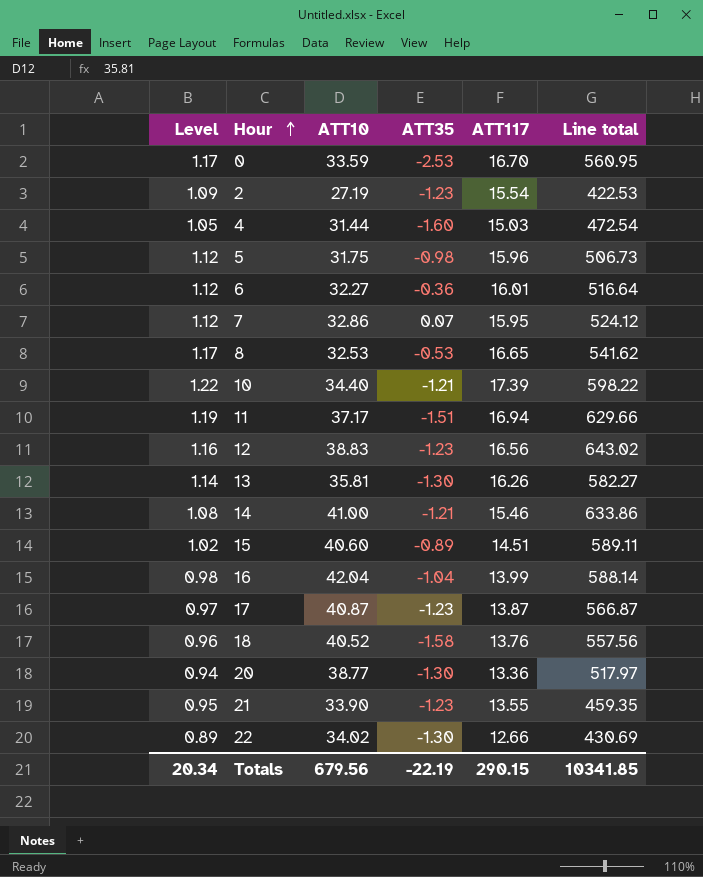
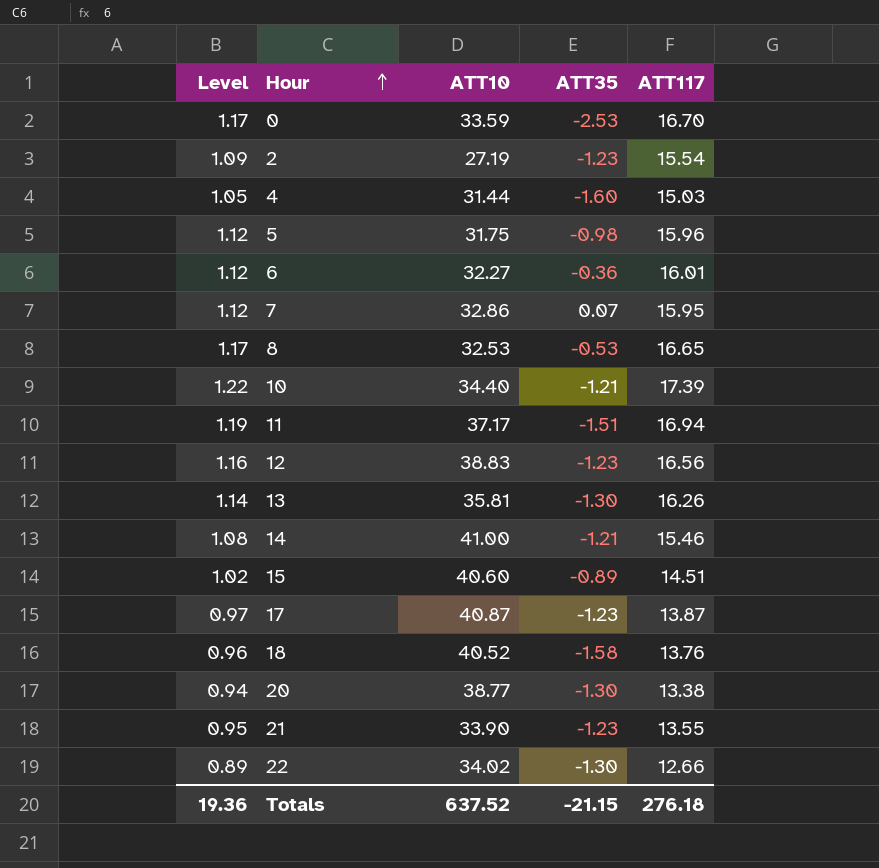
column Line total | formula: [ATT10] * [ATT117] -> none
row 16: 0.98 | 42.04 | -1.04 | 13.99 | 588.14 -> none
20 | ATT117: 13.36 -> 13.38
Totals | Level: 20.34 -> 19.36
Totals | ATT10: 679.56 -> 637.52
Totals | ATT35: -22.19 -> -21.15
Totals | ATT117: 290.15 -> 276.18

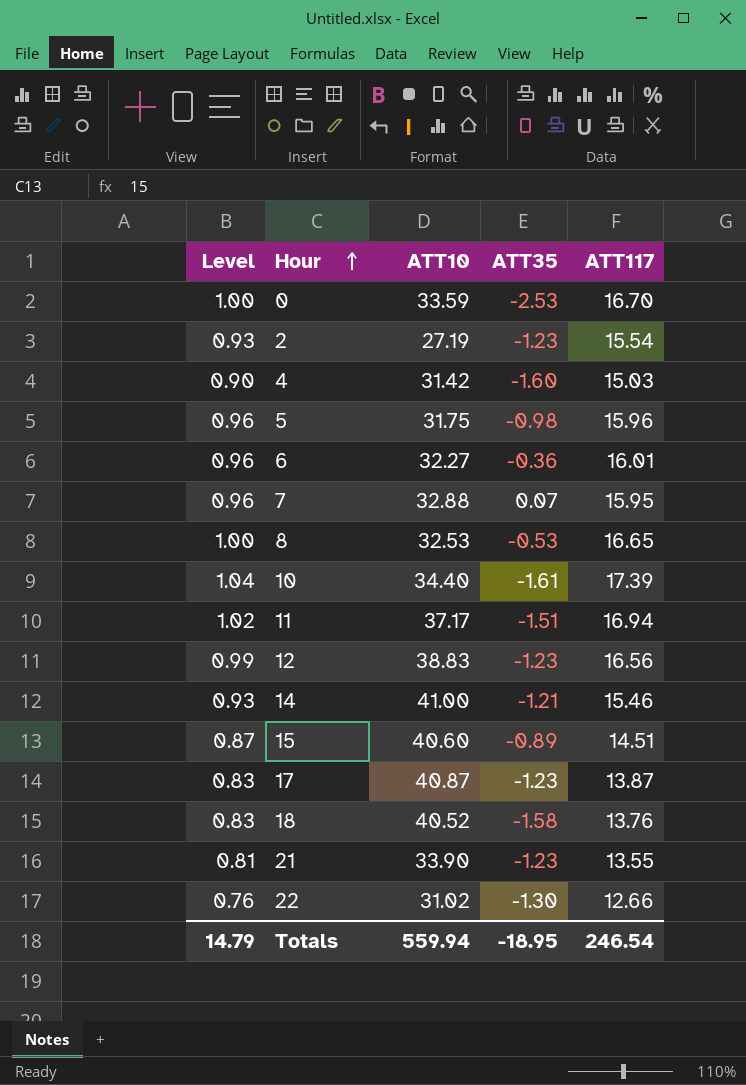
column Level | formula: [ATT117] * 0.07 -> [ATT117] * 0.06
row 13: 1.14 | 35.81 | -1.30 | 16.26 -> none
row 20: 0.94 | 38.77 | -1.30 | 13.38 -> none
4 | ATT10: 31.44 -> 31.42
7 | ATT10: 32.86 -> 32.88
10 | ATT35: -1.21 -> -1.61
22 | ATT10: 34.02 -> 31.02
Totals | Level: 19.36 -> 14.79
Totals | ATT10: 637.52 -> 559.94
Totals | ATT35: -21.15 -> -18.95
Totals | ATT117: 276.18 -> 246.54

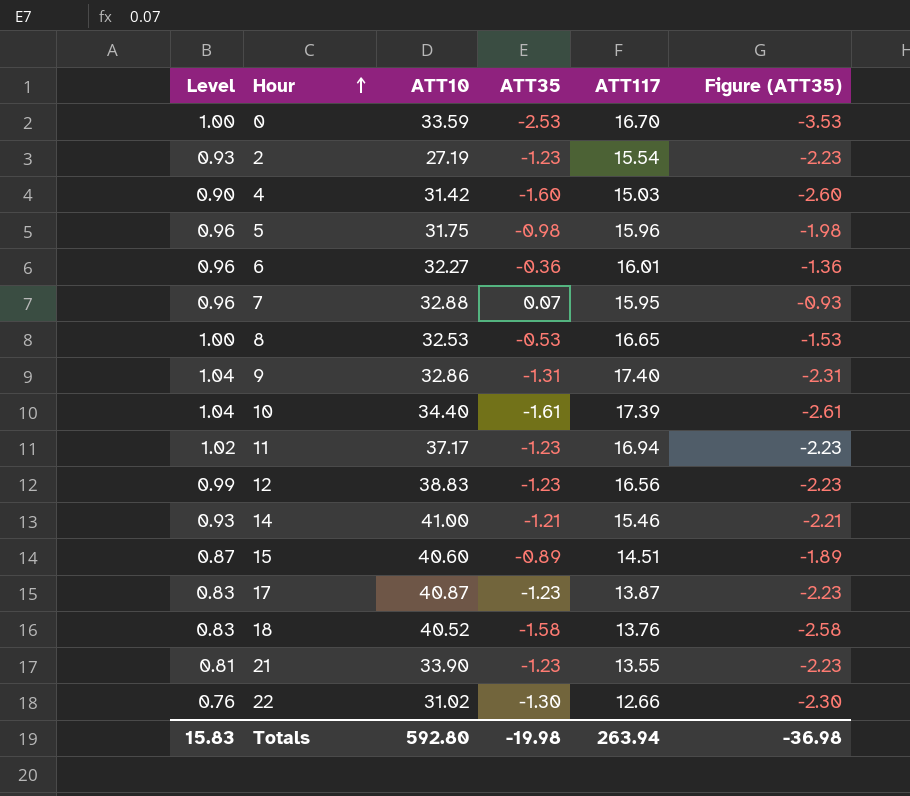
column Figure (ATT35) | formula: none -> [ATT35] - 1
row 9: none -> 1.04 | 32.86 | -1.31 | 17.40 | -2.31
11 | ATT35: -1.51 -> -1.23
Totals | Level: 14.79 -> 15.83
Totals | ATT10: 559.94 -> 592.80
Totals | ATT35: -18.95 -> -19.98
Totals | ATT117: 246.54 -> 263.94

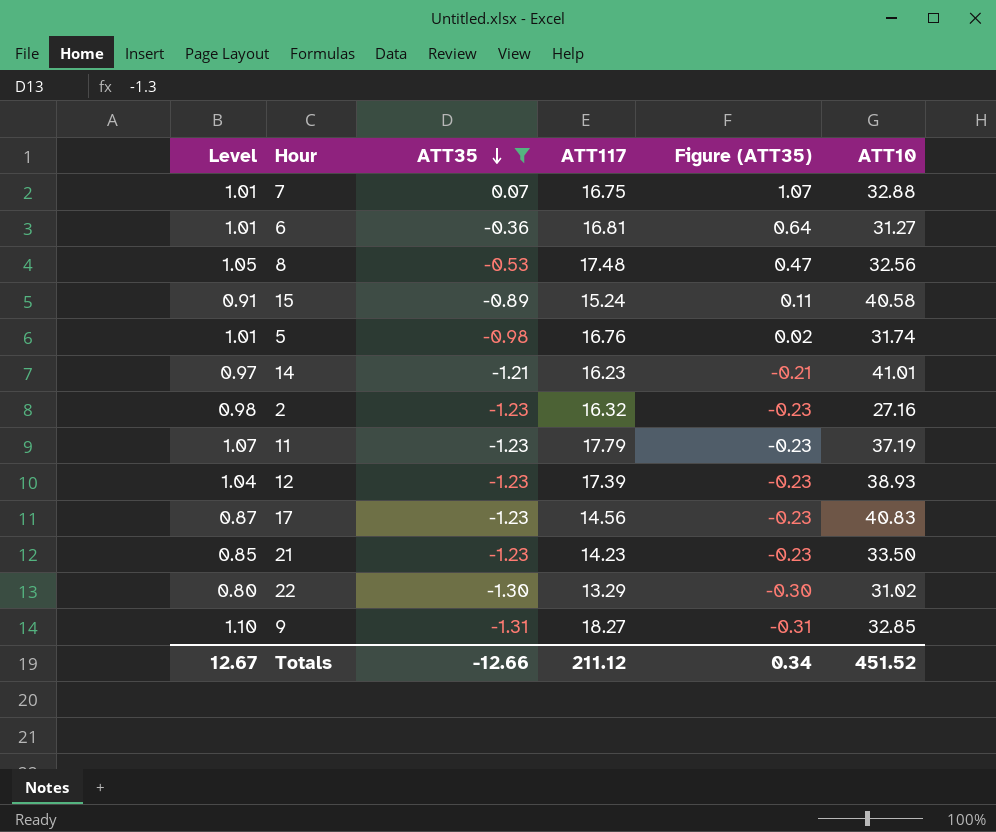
filter: none -> ATT35 >= -1.31
row order: Hour ascending -> ATT35 descending
column Figure (ATT35) | formula: [ATT35] - 1 -> [ATT35] + 1
column ATT10 | position: 3 -> 6
7 | Level: 0.96 -> 1.01
7 | ATT117: 15.95 -> 16.75
6 | Level: 0.96 -> 1.01
6 | ATT117: 16.01 -> 16.81
6 | ATT10: 32.27 -> 31.27
8 | Level: 1.00 -> 1.05
8 | ATT117: 16.65 -> 17.48
8 | ATT10: 32.53 -> 32.56
15 | Level: 0.87 -> 0.91
15 | ATT117: 14.51 -> 15.24
15 | ATT10: 40.60 -> 40.58
5 | Level: 0.96 -> 1.01
5 | ATT117: 15.96 -> 16.76
5 | ATT10: 31.75 -> 31.74
14 | Level: 0.93 -> 0.97
14 | ATT117: 15.46 -> 16.23
14 | ATT10: 41.00 -> 41.01
2 | Level: 0.93 -> 0.98
2 | ATT117: 15.54 -> 16.32
2 | ATT10: 27.19 -> 27.16
11 | Level: 1.02 -> 1.07
11 | ATT117: 16.94 -> 17.79
11 | ATT10: 37.17 -> 37.19
12 | Level: 0.99 -> 1.04
12 | ATT117: 16.56 -> 17.39
12 | ATT10: 38.83 -> 38.93
17 | Level: 0.83 -> 0.87
17 | ATT117: 13.87 -> 14.56
17 | ATT10: 40.87 -> 40.83
21 | Level: 0.81 -> 0.85
21 | ATT117: 13.55 -> 14.23
21 | ATT10: 33.90 -> 33.50
22 | Level: 0.76 -> 0.80
22 | ATT117: 12.66 -> 13.29
9 | Level: 1.04 -> 1.10
9 | ATT117: 17.40 -> 18.27
9 | ATT10: 32.86 -> 32.85
Totals | Level: 15.83 -> 12.67
Totals | ATT35: -19.98 -> -12.66
Totals | ATT117: 263.94 -> 211.12
Totals | Figure (ATT35): -36.98 -> 0.34
Totals | ATT10: 592.80 -> 451.52

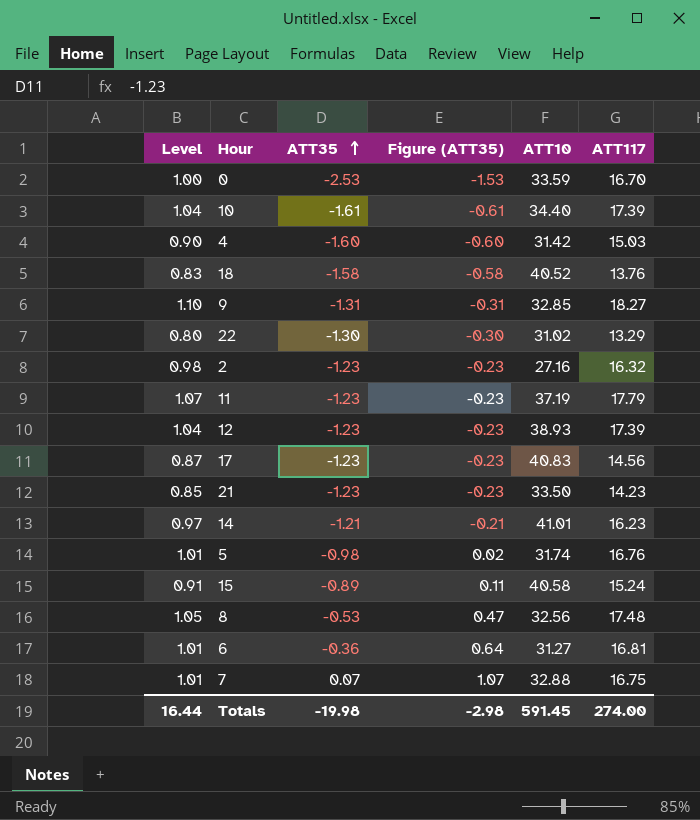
filter: ATT35 >= -1.31 -> none
row order: ATT35 descending -> ATT35 ascending
column ATT117 | position: 4 -> 6
Totals | Level: 12.67 -> 16.44
Totals | ATT35: -12.66 -> -19.98
Totals | Figure (ATT35): 0.34 -> -2.98
Totals | ATT10: 451.52 -> 591.45
Totals | ATT117: 211.12 -> 274.00

